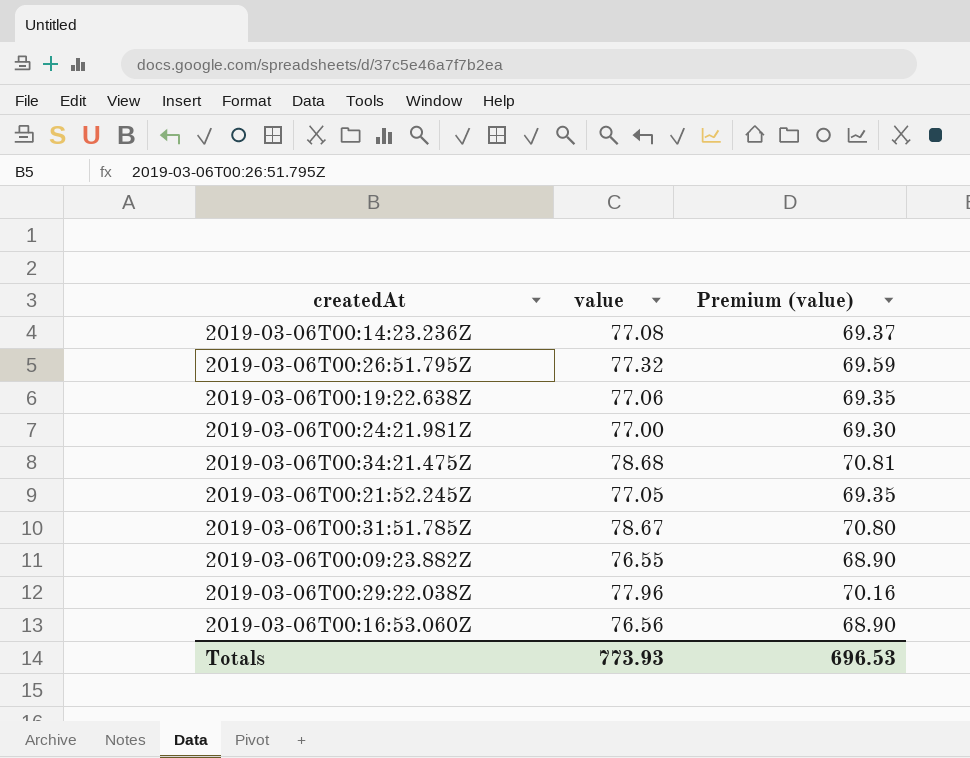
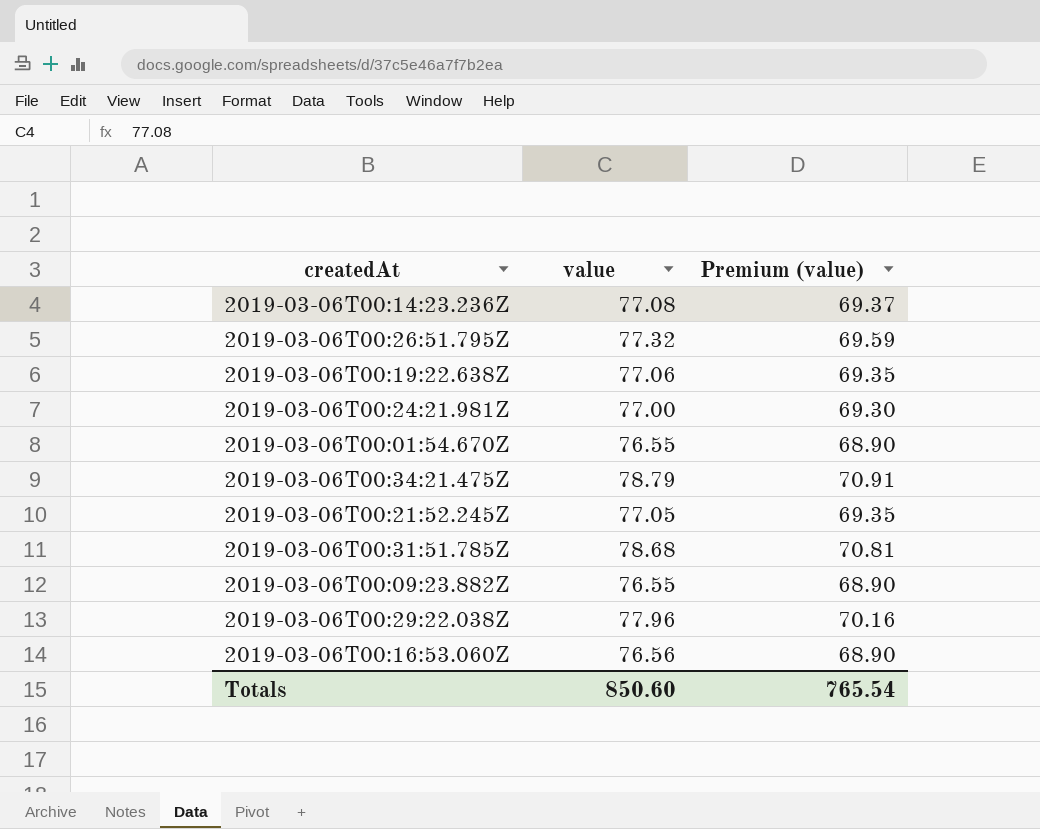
row 2019-03-06T00:01:54.670Z: none -> 76.55 | 68.90
2019-03-06T00:34:21.475Z | value: 78.68 -> 78.79
2019-03-06T00:34:21.475Z | Premium (value): 70.81 -> 70.91
2019-03-06T00:31:51.785Z | value: 78.67 -> 78.68
2019-03-06T00:31:51.785Z | Premium (value): 70.80 -> 70.81
Totals | value: 773.93 -> 850.60
Totals | Premium (value): 696.53 -> 765.54

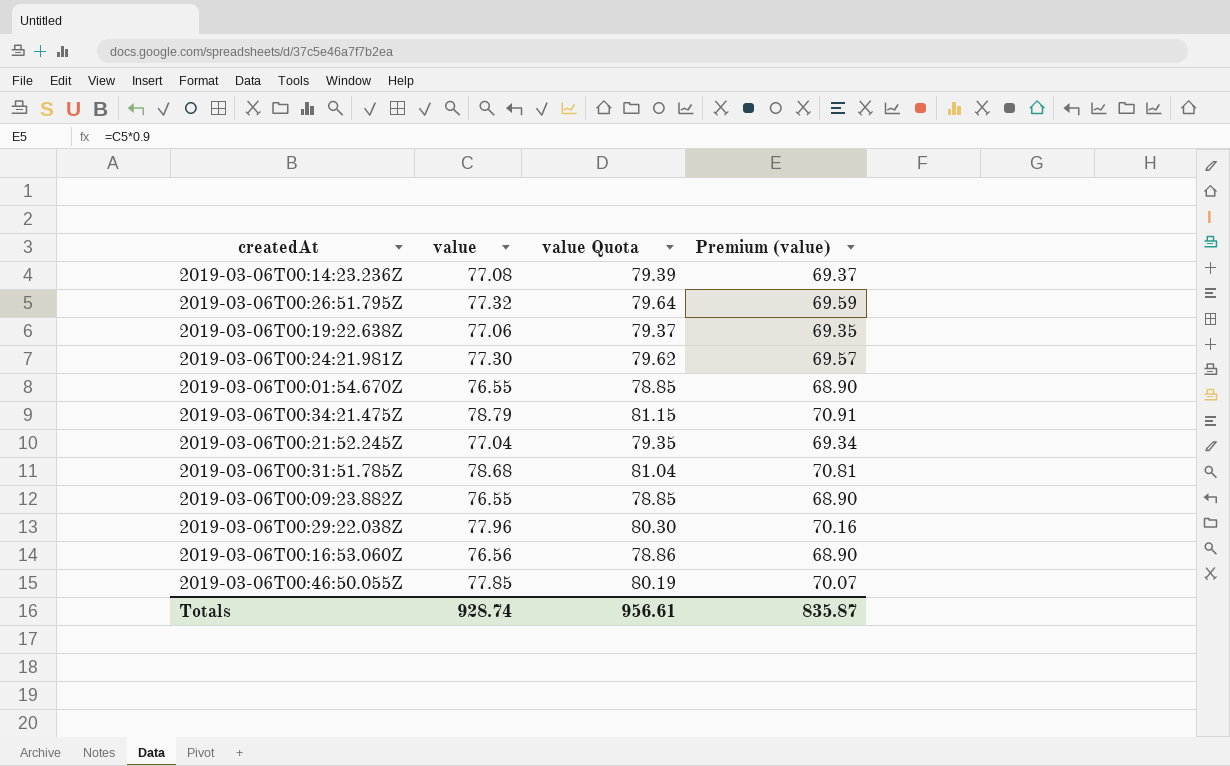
column value Quota | formula: none -> [value] * 1.03
2019-03-06T00:24:21.981Z | value: 77.00 -> 77.30
2019-03-06T00:24:21.981Z | Premium (value): 69.30 -> 69.57
2019-03-06T00:21:52.245Z | value: 77.05 -> 77.04
2019-03-06T00:21:52.245Z | Premium (value): 69.35 -> 69.34
row 2019-03-06T00:46:50.055Z: none -> 77.85 | 80.19 | 70.07
Totals | value: 850.60 -> 928.74
Totals | Premium (value): 765.54 -> 835.87

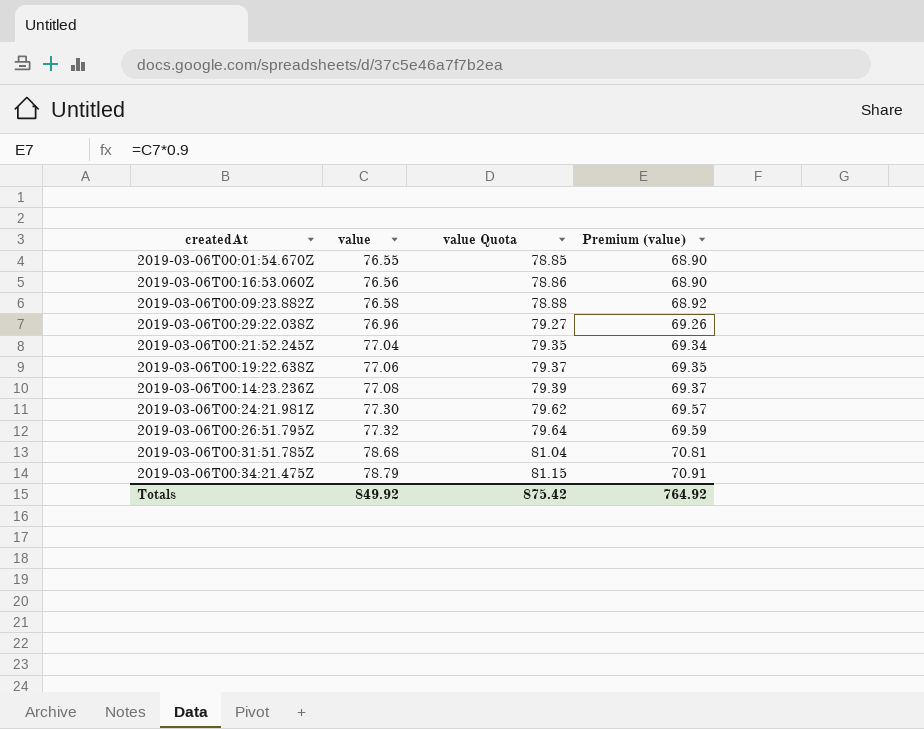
row order: none -> value ascending
row 2019-03-06T00:46:50.055Z: 77.85 | 80.19 | 70.07 -> none
2019-03-06T00:09:23.882Z | value: 76.55 -> 76.58
2019-03-06T00:09:23.882Z | value Quota: 78.85 -> 78.88
2019-03-06T00:09:23.882Z | Premium (value): 68.90 -> 68.92
2019-03-06T00:29:22.038Z | value: 77.96 -> 76.96
2019-03-06T00:29:22.038Z | value Quota: 80.30 -> 79.27
2019-03-06T00:29:22.038Z | Premium (value): 70.16 -> 69.26
Totals | value: 928.74 -> 849.92
Totals | value Quota: 956.61 -> 875.42
Totals | Premium (value): 835.87 -> 764.92

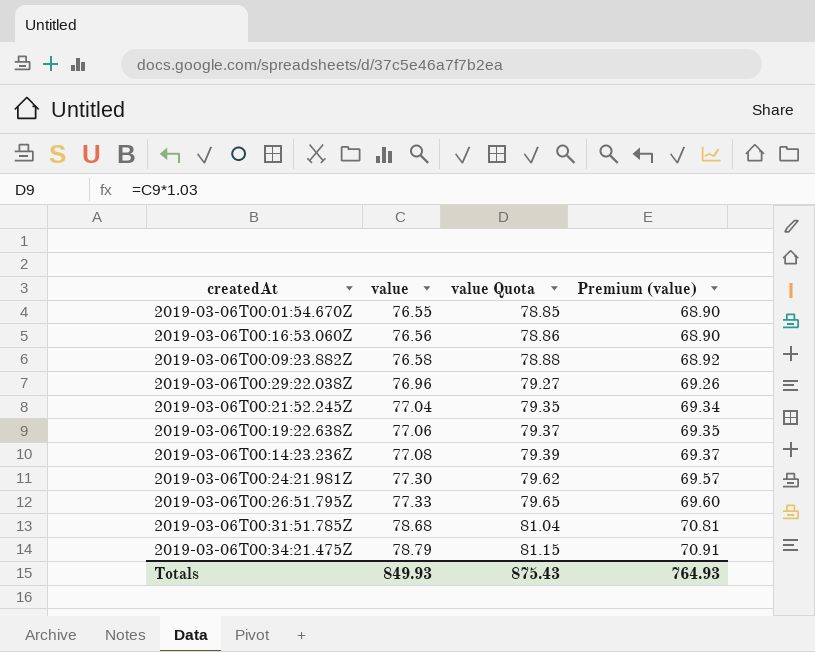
2019-03-06T00:26:51.795Z | value: 77.32 -> 77.33
2019-03-06T00:26:51.795Z | value Quota: 79.64 -> 79.65
2019-03-06T00:26:51.795Z | Premium (value): 69.59 -> 69.60
Totals | value: 849.92 -> 849.93
Totals | value Quota: 875.42 -> 875.43
Totals | Premium (value): 764.92 -> 764.93

